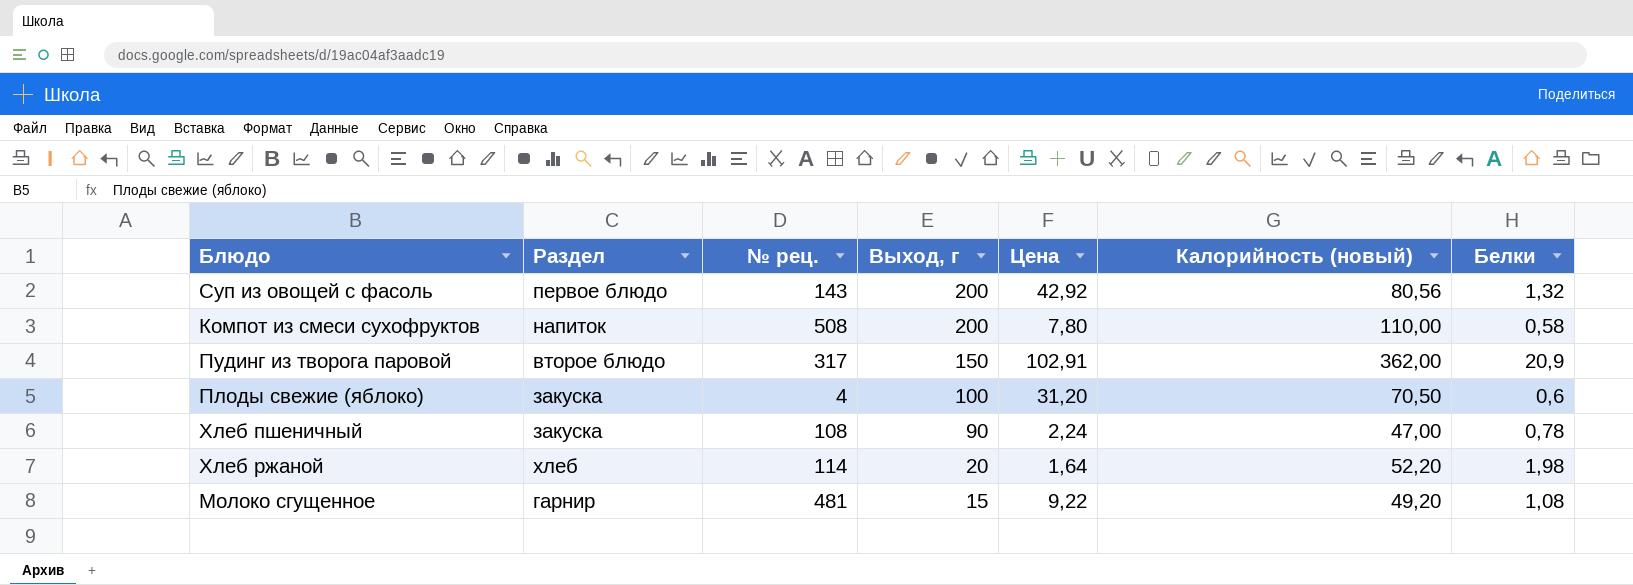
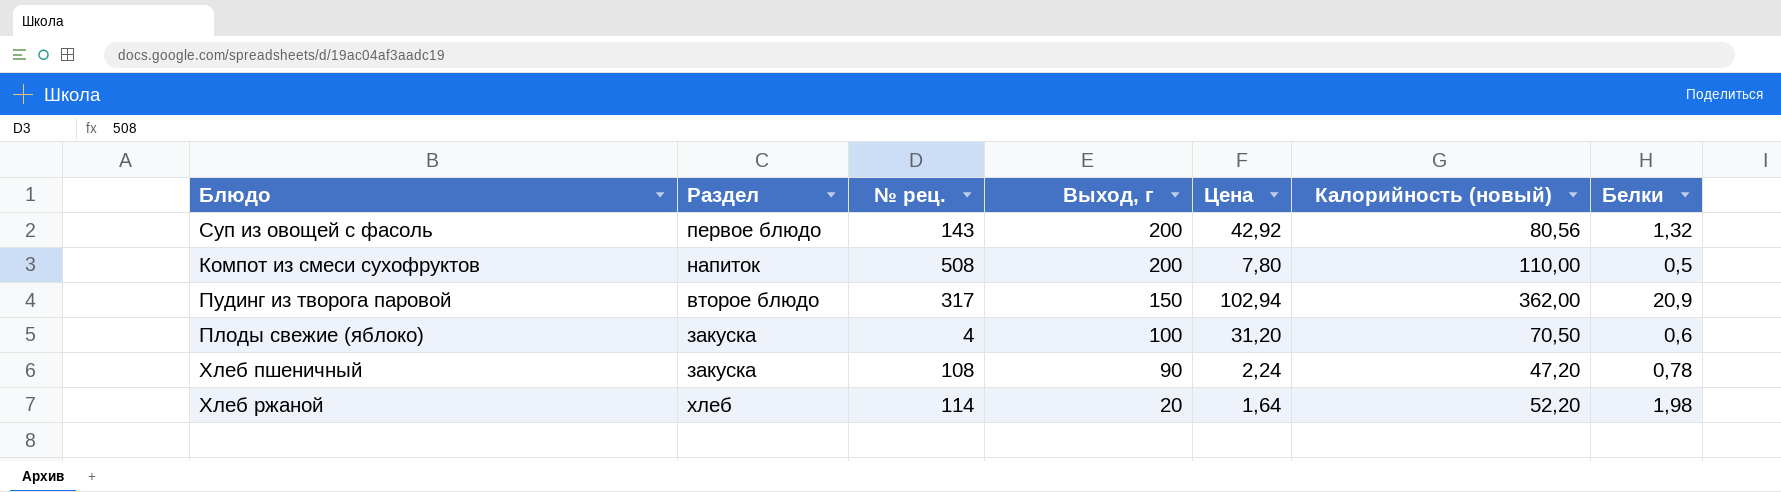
row Молоко сгущенное: гарнир | 481 | 15 | 9,22 | 49,20 | 1,08 -> none
Компот из смеси сухофруктов | Белки: 0,58 -> 0,5
Пудинг из творога паровой | Цена: 102,91 -> 102,94
Хлеб пшеничный | Калорийность (новый): 47,00 -> 47,20

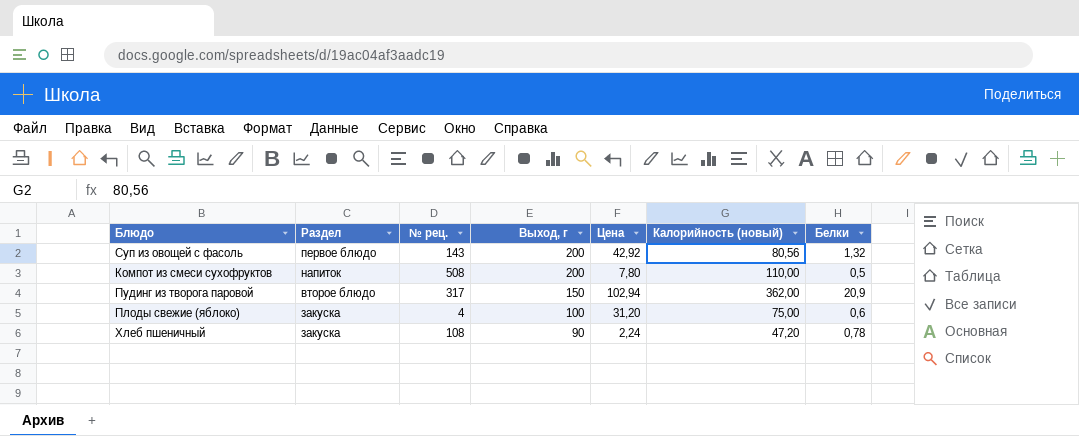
row Хлеб ржаной: хлеб | 114 | 20 | 1,64 | 52,20 | 1,98 -> none
Плоды свежие (яблоко) | Калорийность (новый): 70,50 -> 75,00

